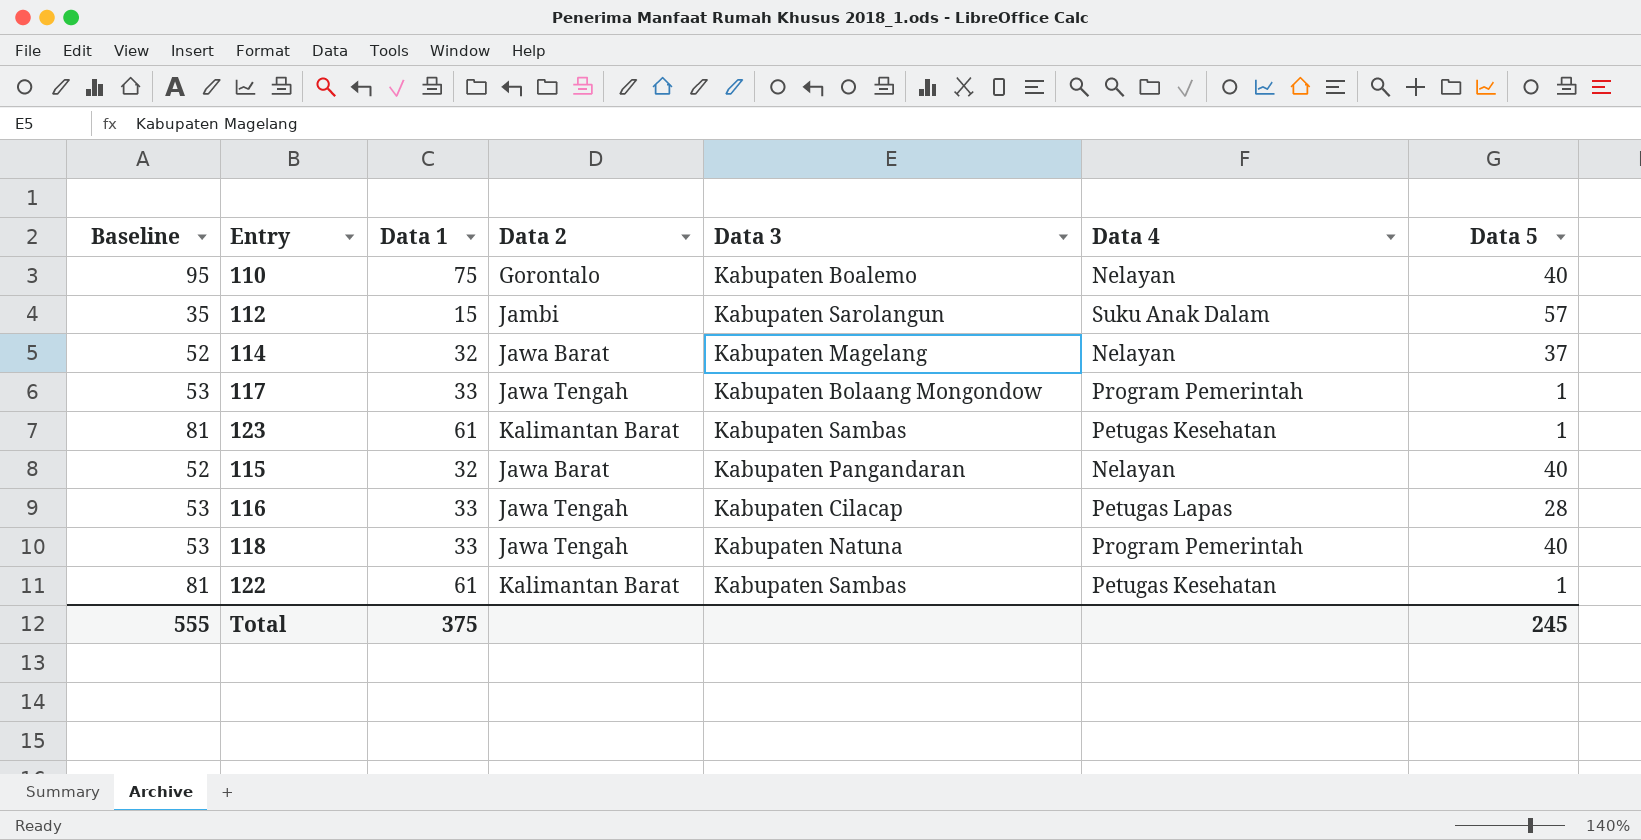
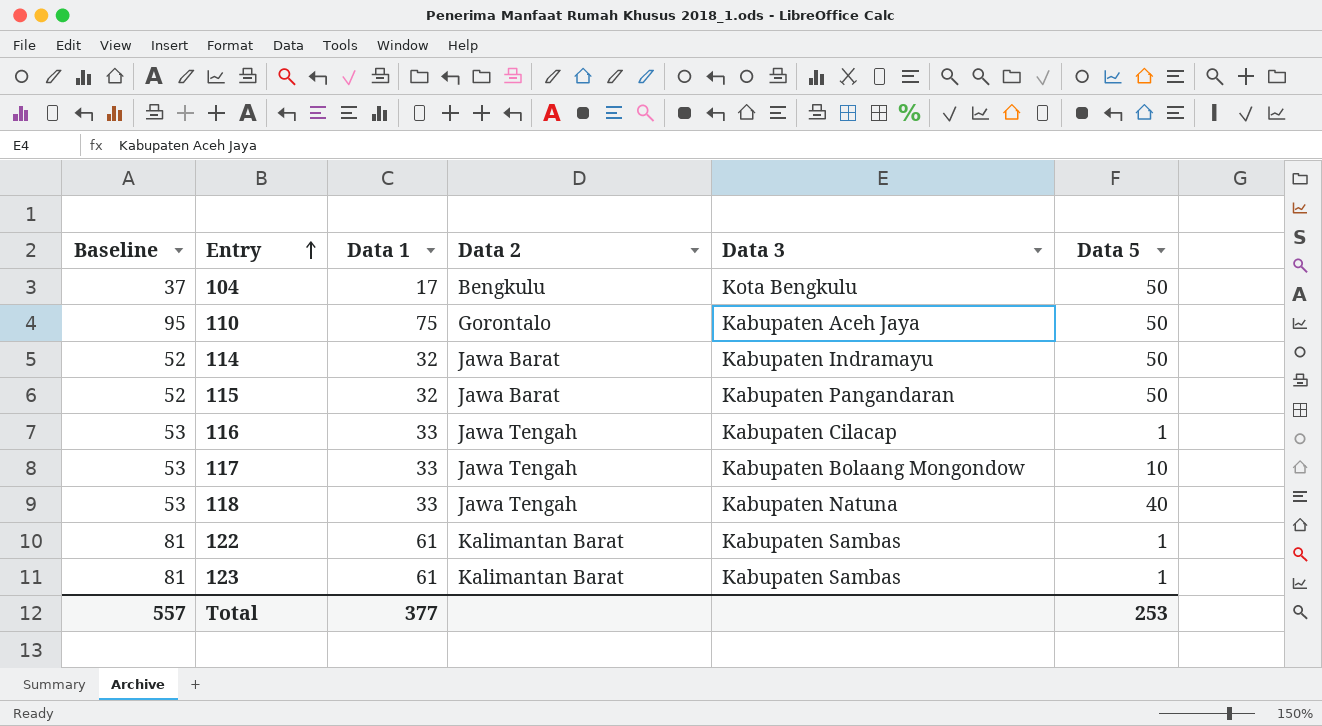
row order: none -> Entry ascending
column Data 4 | position: 6 -> none
row 112: 35 | 15 | Jambi | Kabupaten Sarolangun | Suku Anak Dalam | 57 -> none
row 104: none -> 37 | 17 | Bengkulu | Kota Bengkulu | 50
110 | Data 3: Kabupaten Boalemo -> Kabupaten Aceh Jaya
110 | Data 5: 40 -> 50
114 | Data 3: Kabupaten Magelang -> Kabupaten Indramayu
114 | Data 5: 37 -> 50
115 | Data 5: 40 -> 50
116 | Data 5: 28 -> 1
117 | Data 5: 1 -> 10
Total | Baseline: 555 -> 557
Total | Data 1: 375 -> 377
Total | Data 5: 245 -> 253

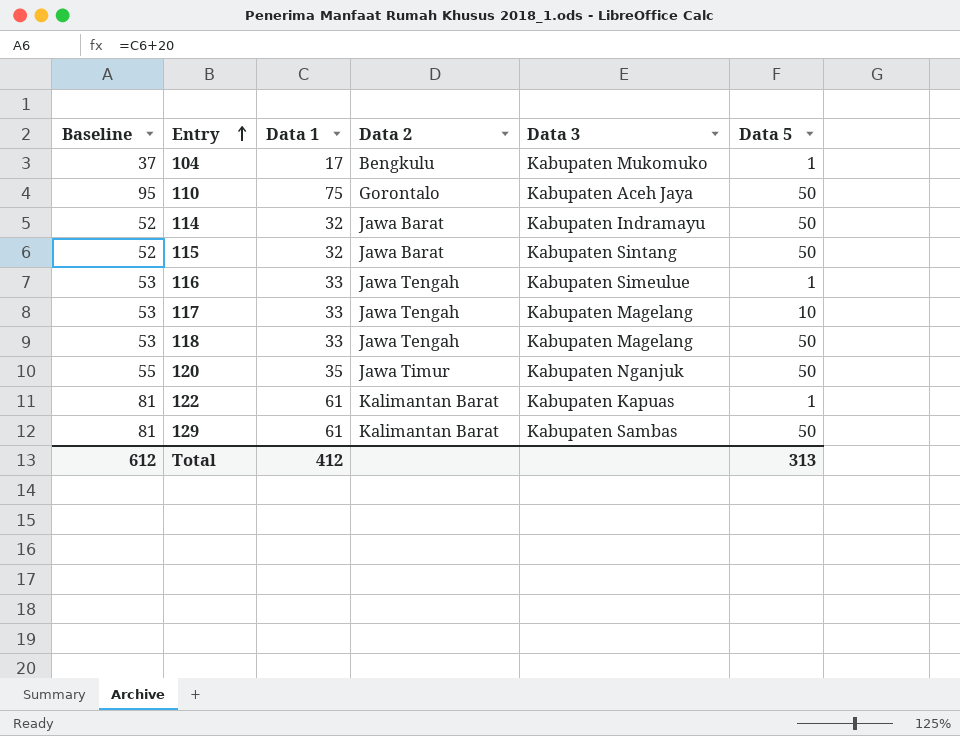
row 123: 81 | 61 | Kalimantan Barat | Kabupaten Sambas | 1 -> none
104 | Data 3: Kota Bengkulu -> Kabupaten Mukomuko
104 | Data 5: 50 -> 1
115 | Data 3: Kabupaten Pangandaran -> Kabupaten Sintang
116 | Data 3: Kabupaten Cilacap -> Kabupaten Simeulue
117 | Data 3: Kabupaten Bolaang Mongondow -> Kabupaten Magelang
118 | Data 3: Kabupaten Natuna -> Kabupaten Magelang
118 | Data 5: 40 -> 50
row 120: none -> 55 | 35 | Jawa Timur | Kabupaten Nganjuk | 50
122 | Data 3: Kabupaten Sambas -> Kabupaten Kapuas
row 129: none -> 81 | 61 | Kalimantan Barat | Kabupaten Sambas | 50
Total | Baseline: 557 -> 612
Total | Data 1: 377 -> 412
Total | Data 5: 253 -> 313

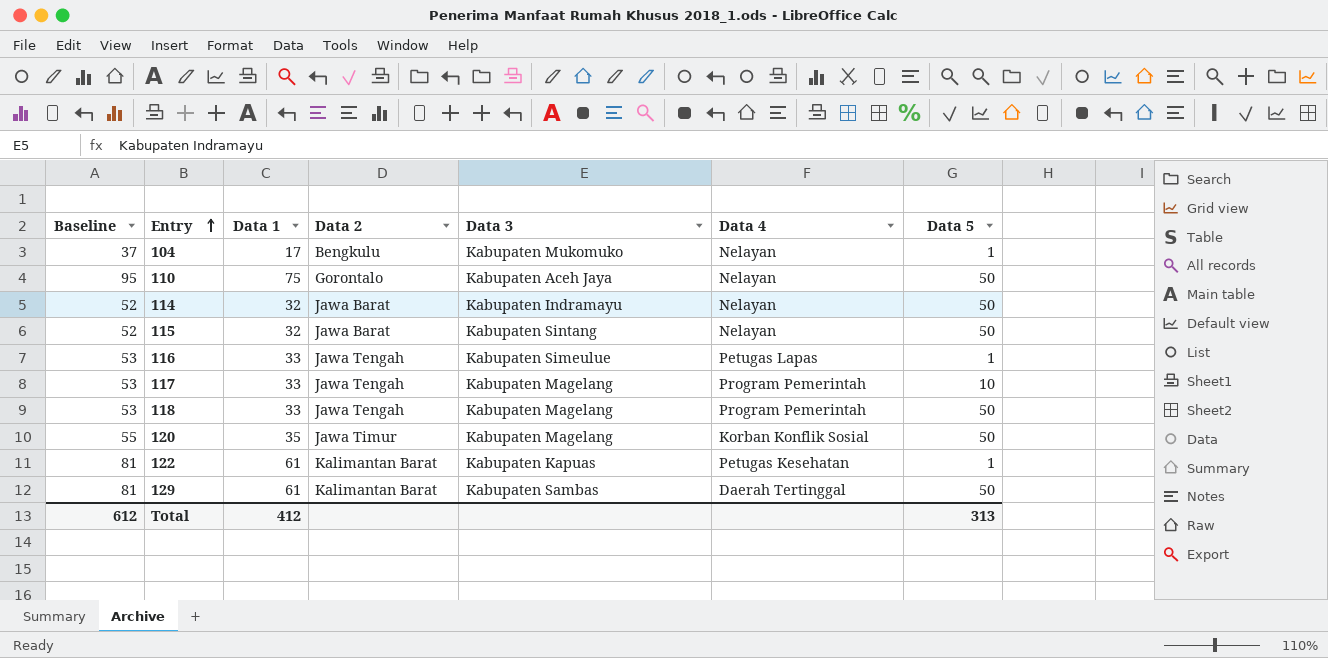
column Data 4 | position: none -> 6
120 | Data 3: Kabupaten Nganjuk -> Kabupaten Magelang

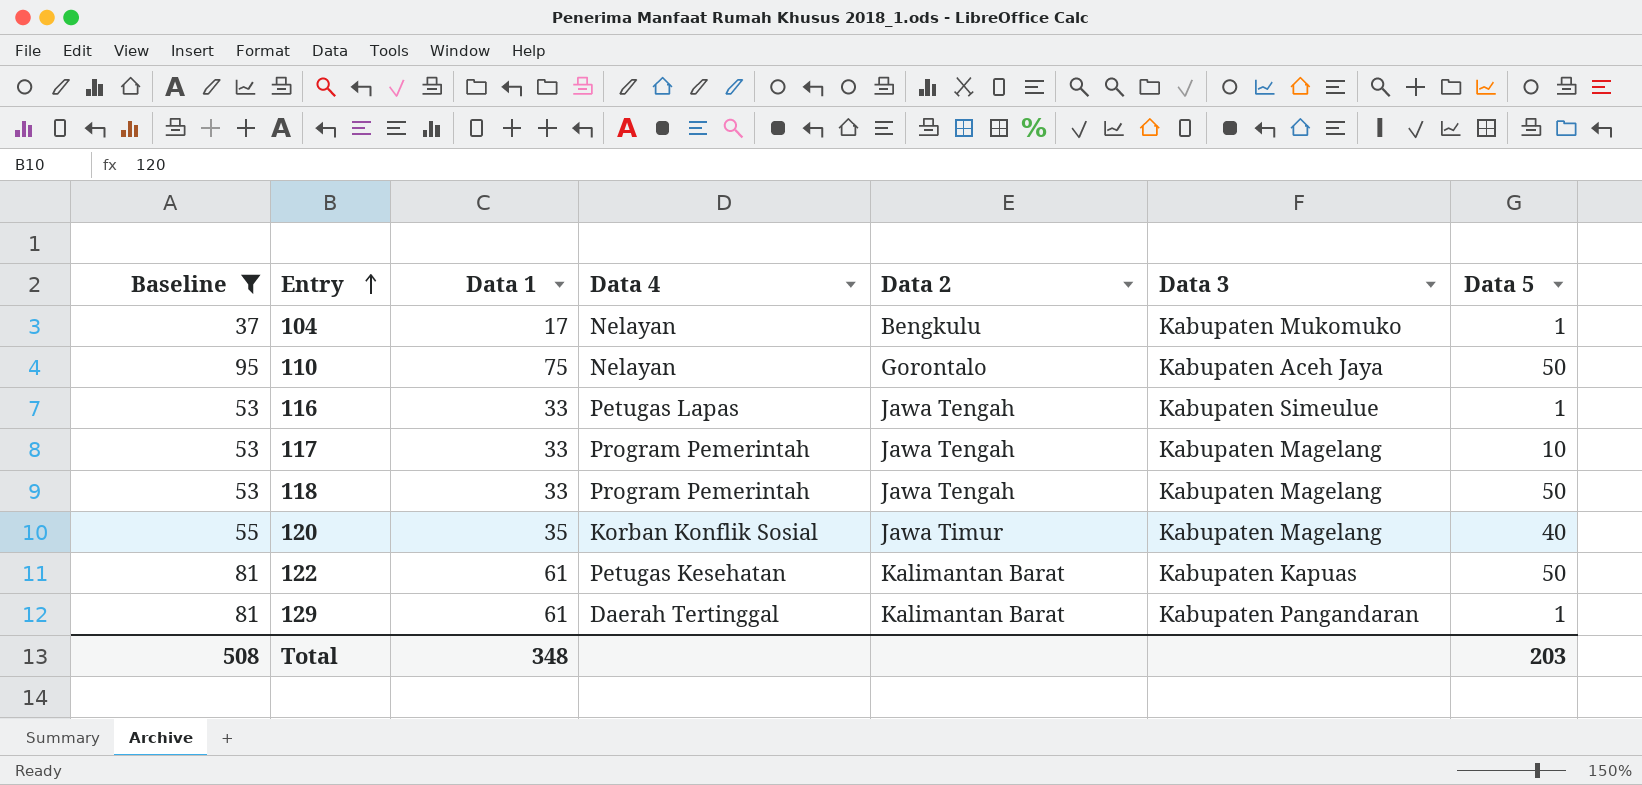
filter: none -> Baseline != 52
column Data 4 | position: 6 -> 4
120 | Data 5: 50 -> 40
122 | Data 5: 1 -> 50
129 | Data 3: Kabupaten Sambas -> Kabupaten Pangandaran
129 | Data 5: 50 -> 1
Total | Baseline: 612 -> 508
Total | Data 1: 412 -> 348
Total | Data 5: 313 -> 203

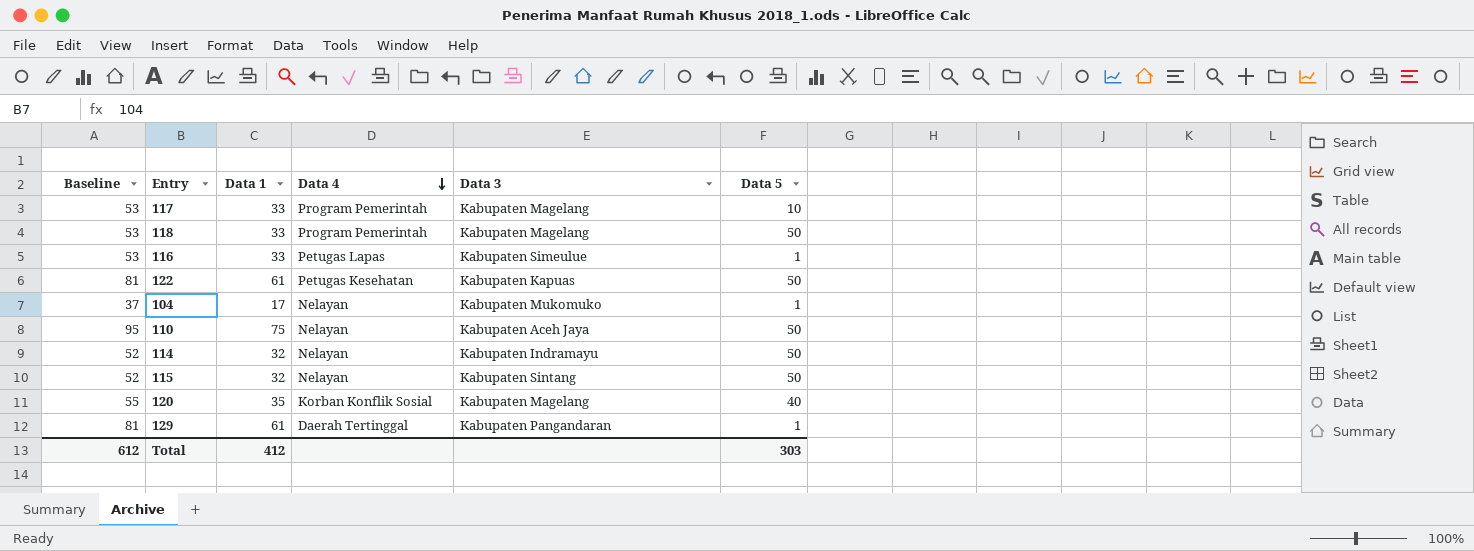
filter: Baseline != 52 -> none
row order: Entry ascending -> Data 4 descending
column Data 2 | position: 5 -> none
Total | Baseline: 508 -> 612
Total | Data 1: 348 -> 412
Total | Data 5: 203 -> 303

